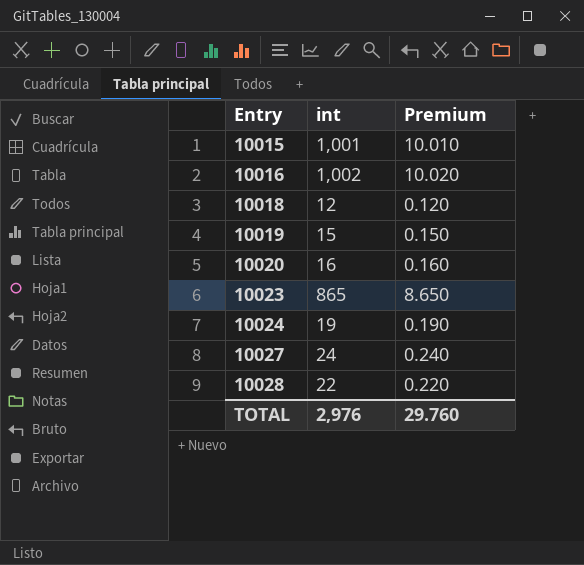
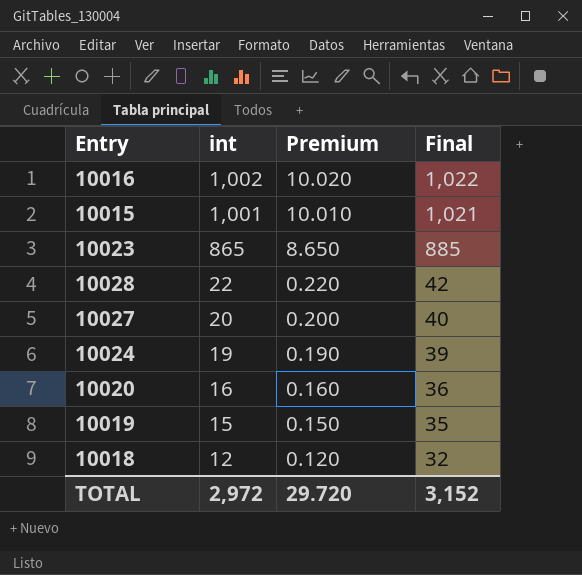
row order: Entry ascending -> int descending
column Final | formula: none -> [int] + 20
10027 | int: 24 -> 20
10027 | Premium: 0.240 -> 0.200
TOTAL | int: 2,976 -> 2,972
TOTAL | Premium: 29.760 -> 29.720

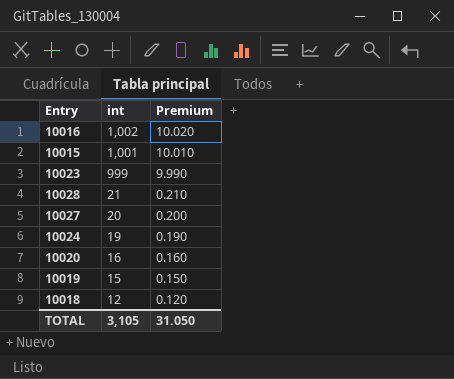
column Final | formula: [int] + 20 -> none
10023 | int: 865 -> 999
10023 | Premium: 8.650 -> 9.990
10028 | int: 22 -> 21
10028 | Premium: 0.220 -> 0.210
TOTAL | int: 2,972 -> 3,105
TOTAL | Premium: 29.720 -> 31.050

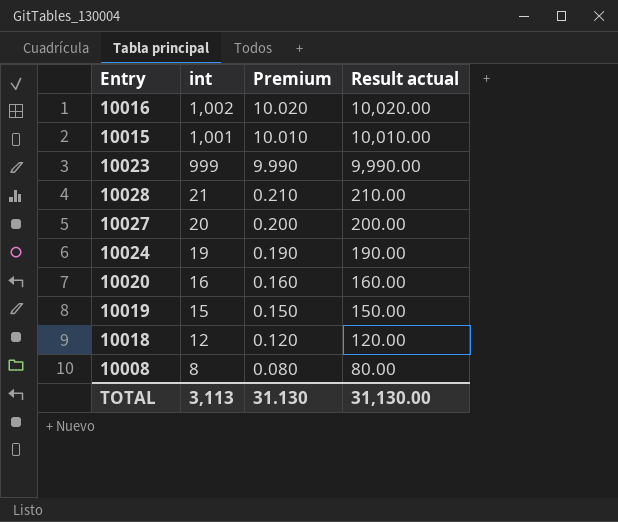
column Result actual | formula: none -> [int] * 10
row 10008: none -> 8 | 0.080 | 80.00
TOTAL | int: 3,105 -> 3,113
TOTAL | Premium: 31.050 -> 31.130

